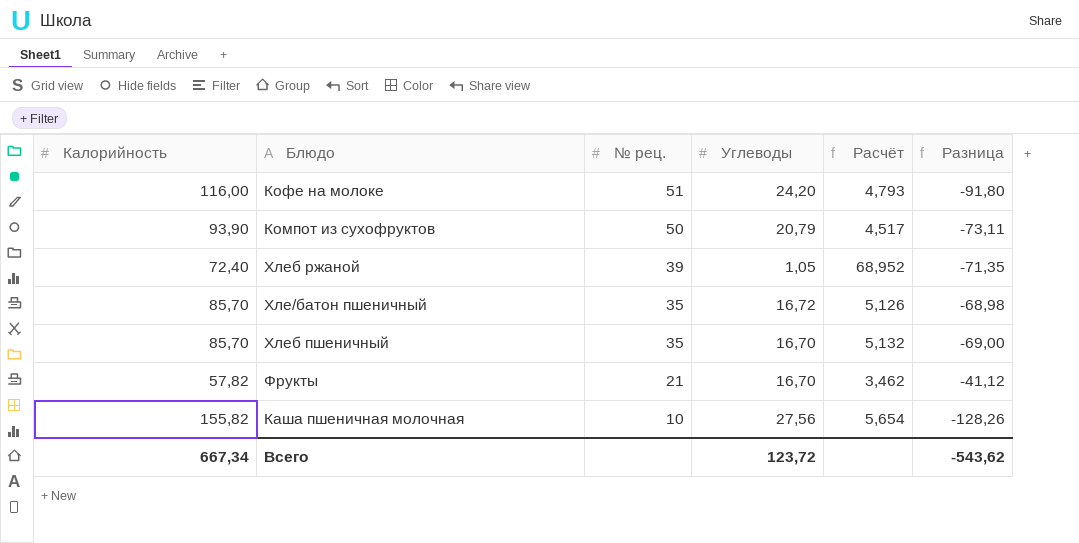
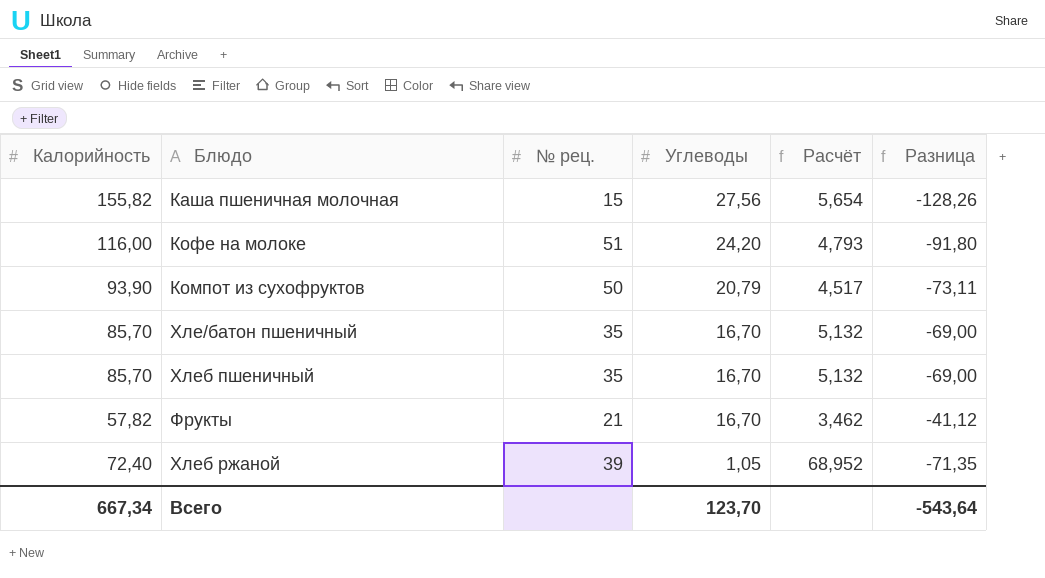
row order: № рец. descending -> Углеводы descending
Каша пшеничная молочная | № рец.: 10 -> 15
Хле/батон пшеничный | Углеводы: 16,72 -> 16,70
Хле/батон пшеничный | Расчёт: 5,126 -> 5,132
Хле/батон пшеничный | Разница: -68,98 -> -69,00
Всего | Углеводы: 123,72 -> 123,70
Всего | Разница: -543,62 -> -543,64

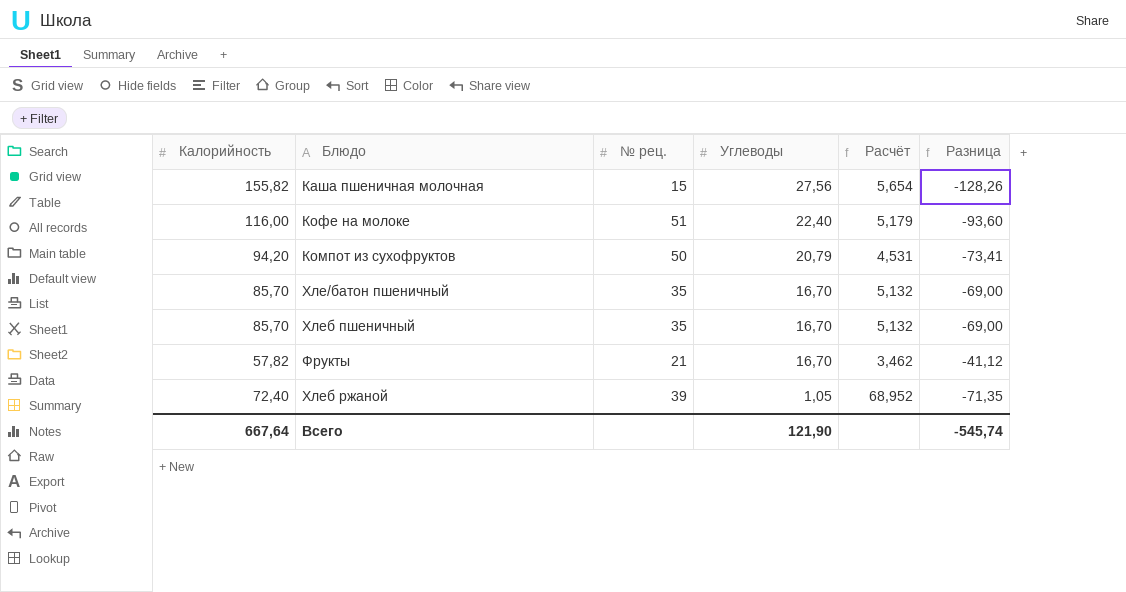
Кофе на молоке | Углеводы: 24,20 -> 22,40
Кофе на молоке | Расчёт: 4,793 -> 5,179
Кофе на молоке | Разница: -91,80 -> -93,60
Компот из сухофруктов | Калорийность: 93,90 -> 94,20
Компот из сухофруктов | Расчёт: 4,517 -> 4,531
Компот из сухофруктов | Разница: -73,11 -> -73,41
Всего | Калорийность: 667,34 -> 667,64
Всего | Углеводы: 123,70 -> 121,90
Всего | Разница: -543,64 -> -545,74

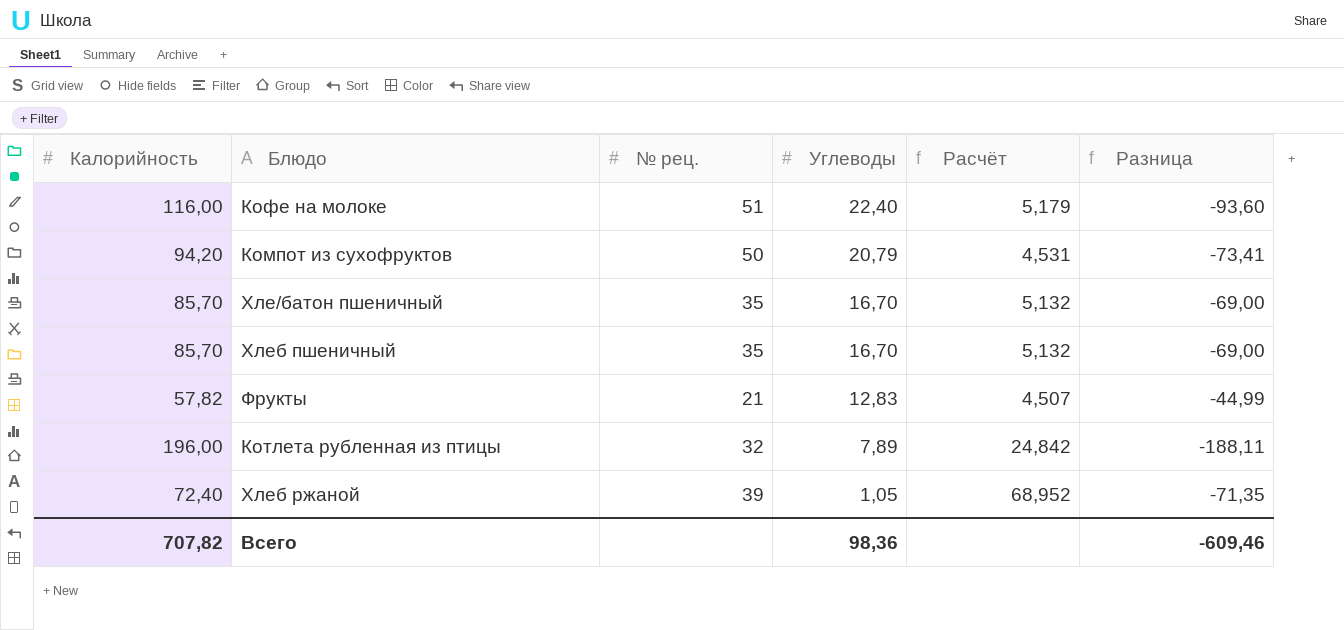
row Каша пшеничная молочная: 155,82 | 15 | 27,56 | 5,654 | -128,26 -> none
Фрукты | Углеводы: 16,70 -> 12,83
Фрукты | Расчёт: 3,462 -> 4,507
Фрукты | Разница: -41,12 -> -44,99
row Котлета рубленная из птицы: none -> 196,00 | 32 | 7,89 | 24,842 | -188,11
Всего | Калорийность: 667,64 -> 707,82
Всего | Углеводы: 121,90 -> 98,36
Всего | Разница: -545,74 -> -609,46

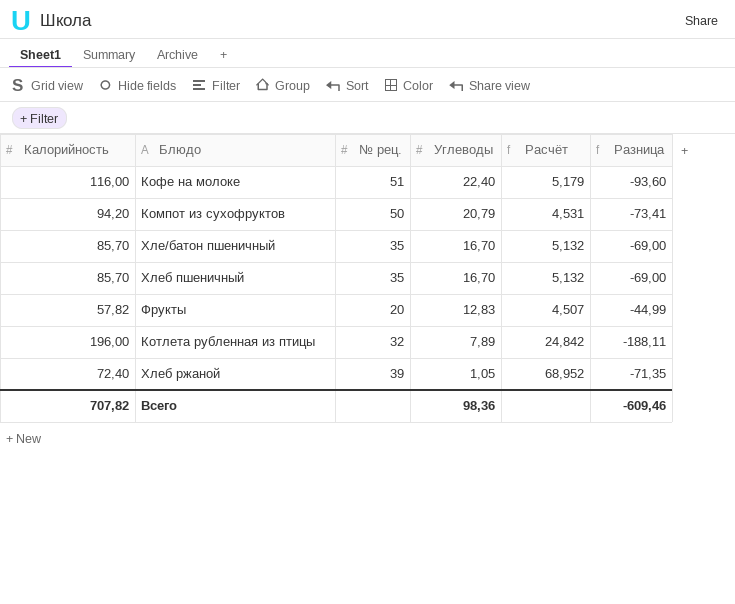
Фрукты | № рец.: 21 -> 20

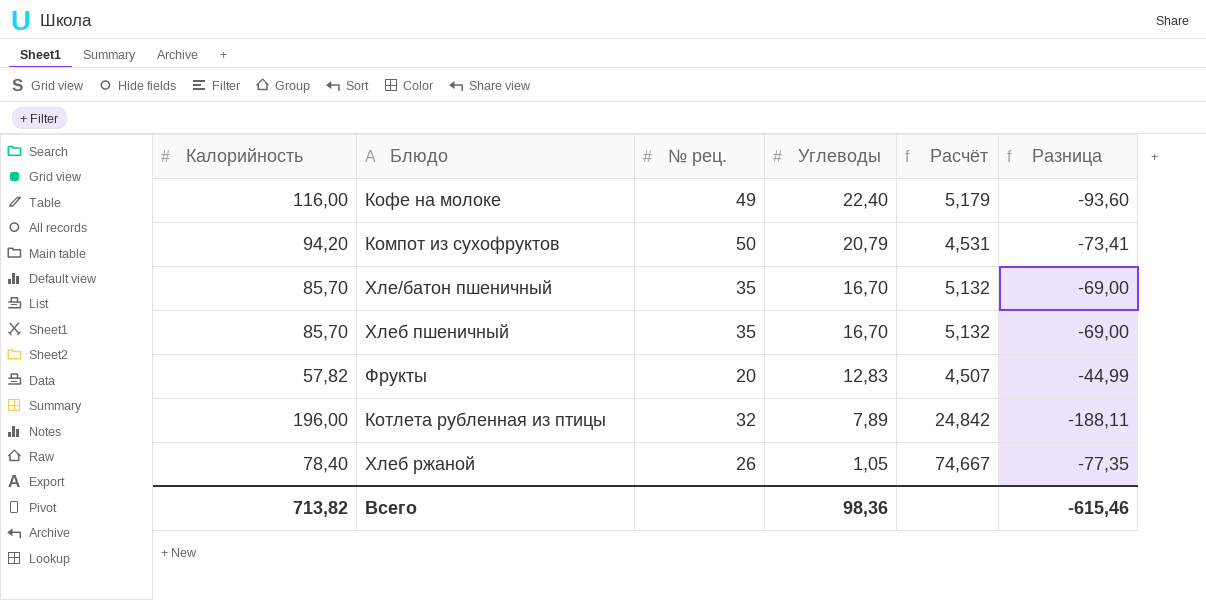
Кофе на молоке | № рец.: 51 -> 49
Хлеб ржаной | Калорийность: 72,40 -> 78,40
Хлеб ржаной | № рец.: 39 -> 26
Хлеб ржаной | Расчёт: 68,952 -> 74,667
Хлеб ржаной | Разница: -71,35 -> -77,35
Всего | Калорийность: 707,82 -> 713,82
Всего | Разница: -609,46 -> -615,46

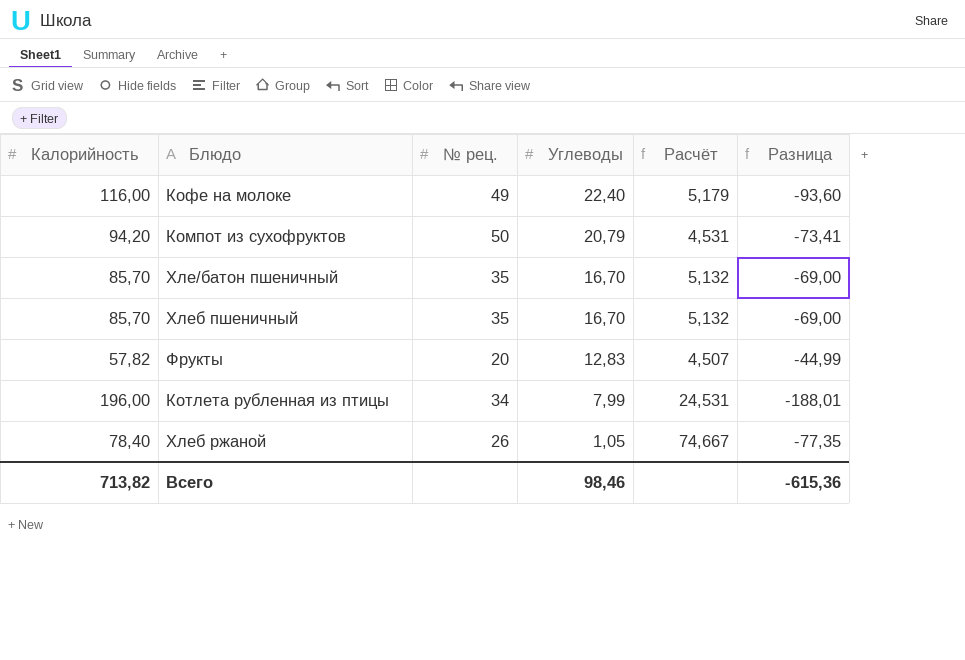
Котлета рубленная из птицы | № рец.: 32 -> 34
Котлета рубленная из птицы | Углеводы: 7,89 -> 7,99
Котлета рубленная из птицы | Расчёт: 24,842 -> 24,531
Котлета рубленная из птицы | Разница: -188,11 -> -188,01
Всего | Углеводы: 98,36 -> 98,46
Всего | Разница: -615,46 -> -615,36

